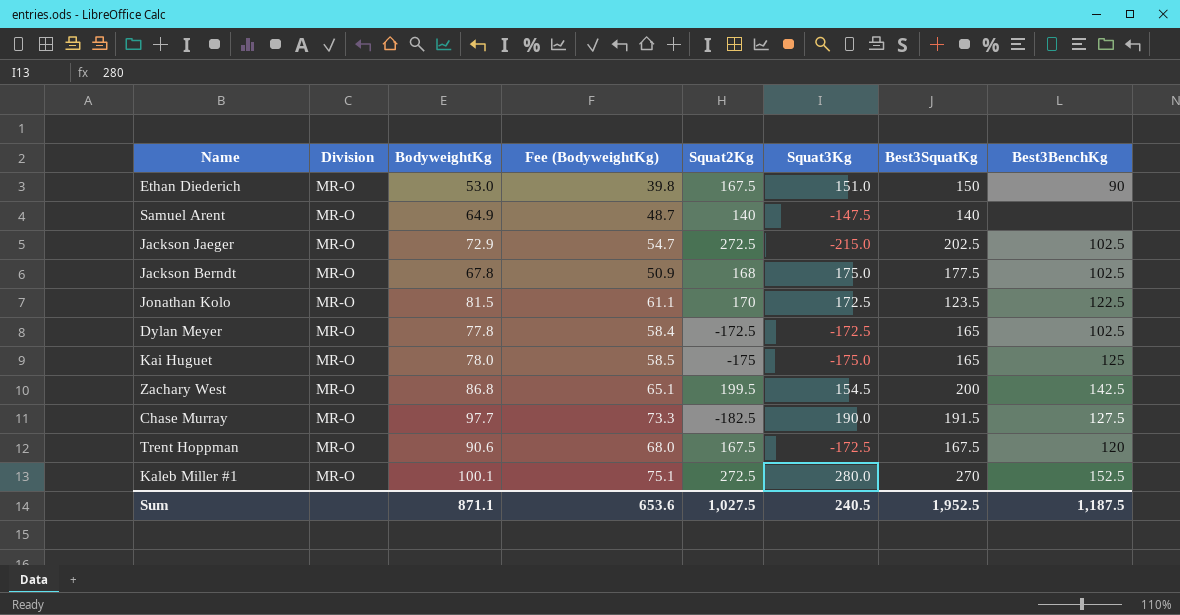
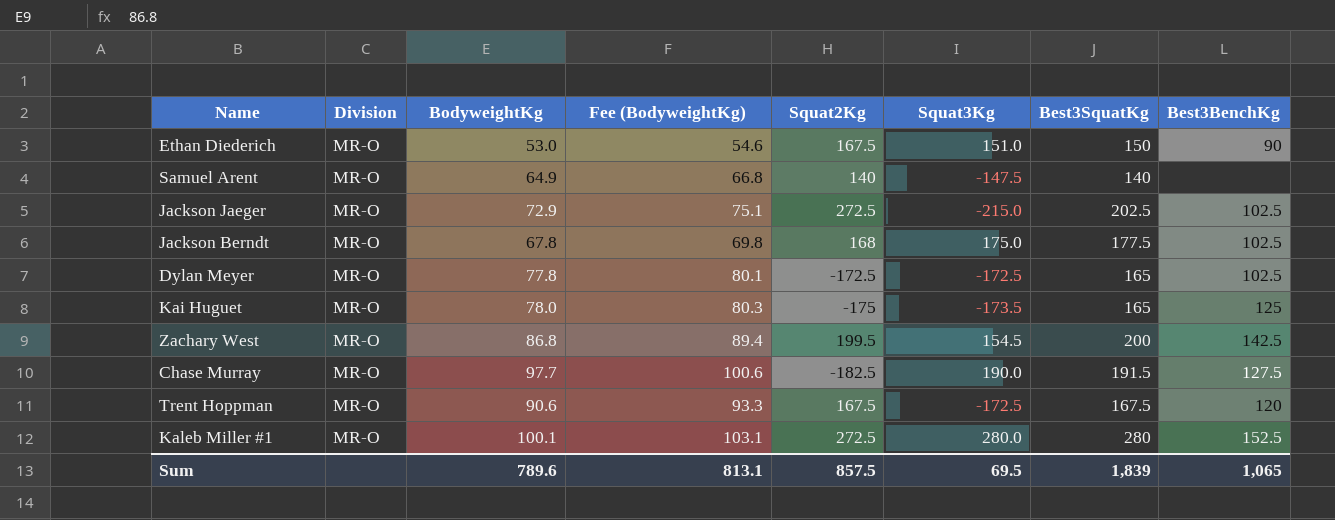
column Fee (BodyweightKg) | formula: [BodyweightKg] * 0.75 -> [BodyweightKg] * 1.03
row Jonathan Kolo: MR-O | 81.5 | 61.1 | 170 | 172.5 | 123.5 | 122.5 -> none
Kai Huguet | Squat3Kg: -175.0 -> -173.5
Kaleb Miller #1 | Best3SquatKg: 270 -> 280
Sum | BodyweightKg: 871.1 -> 789.6
Sum | Fee (BodyweightKg): 653.6 -> 813.1
Sum | Squat2Kg: 1,027.5 -> 857.5
Sum | Squat3Kg: 240.5 -> 69.5
Sum | Best3SquatKg: 1,952.5 -> 1,839
Sum | Best3BenchKg: 1,187.5 -> 1,065

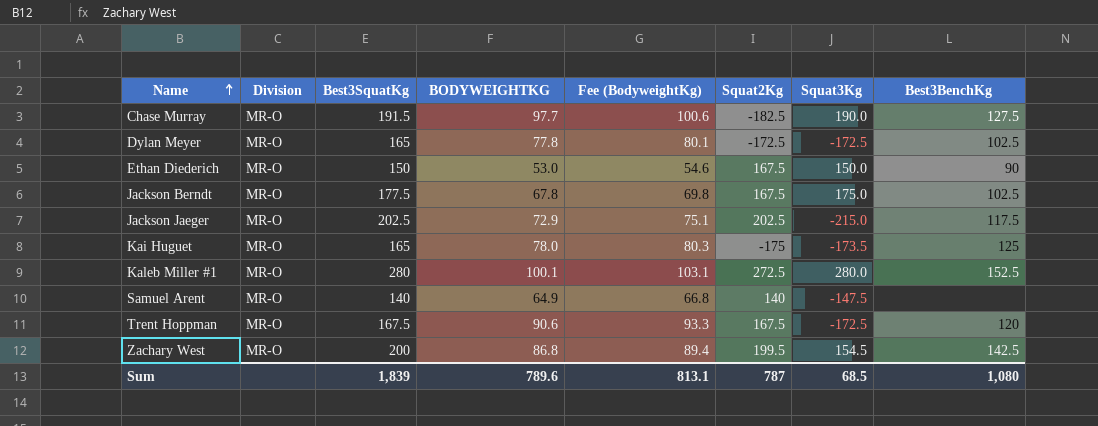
row order: none -> Name ascending
column Best3SquatKg | position: 7 -> 3
column name: BodyweightKg -> BODYWEIGHTKG
Ethan Diederich | Squat3Kg: 151.0 -> 150.0
Jackson Berndt | Squat2Kg: 168 -> 167.5
Jackson Jaeger | Squat2Kg: 272.5 -> 202.5
Jackson Jaeger | Best3BenchKg: 102.5 -> 117.5
Sum | Squat2Kg: 857.5 -> 787
Sum | Squat3Kg: 69.5 -> 68.5
Sum | Best3BenchKg: 1,065 -> 1,080

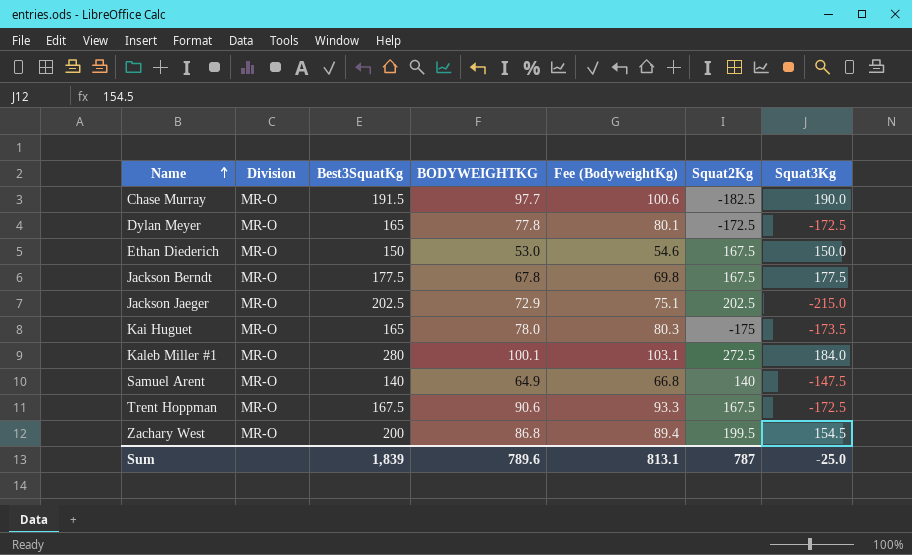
column Best3BenchKg | position: 8 -> none
Jackson Berndt | Squat3Kg: 175.0 -> 177.5
Kaleb Miller #1 | Squat3Kg: 280.0 -> 184.0
Sum | Squat3Kg: 68.5 -> -25.0

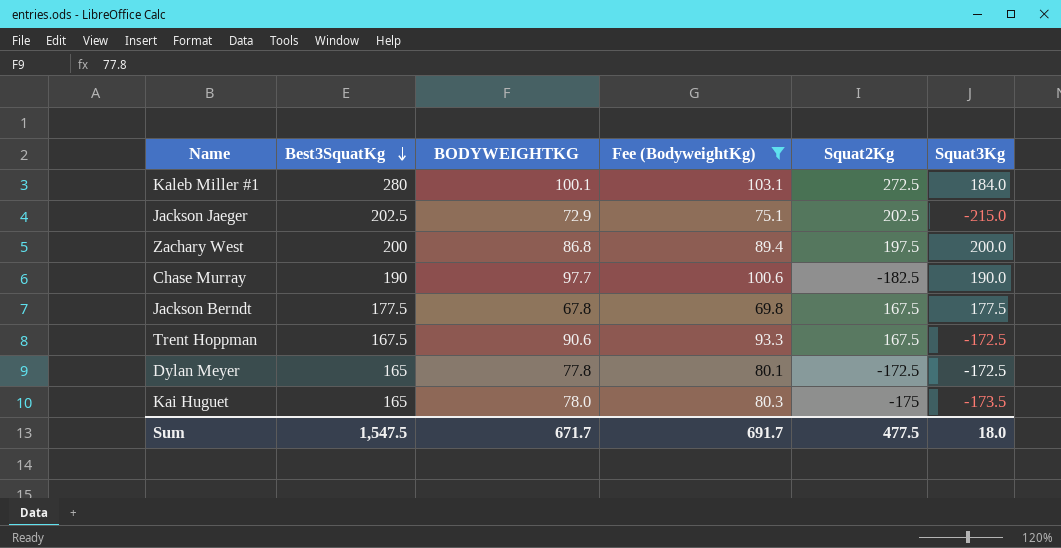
filter: none -> Fee (BodyweightKg) >= 69.8
row order: Name ascending -> Best3SquatKg descending
column Division | position: 2 -> none
Zachary West | Squat2Kg: 199.5 -> 197.5
Zachary West | Squat3Kg: 154.5 -> 200.0
Chase Murray | Best3SquatKg: 191.5 -> 190
Sum | Best3SquatKg: 1,839 -> 1,547.5
Sum | BODYWEIGHTKG: 789.6 -> 671.7
Sum | Fee (BodyweightKg): 813.1 -> 691.7
Sum | Squat2Kg: 787 -> 477.5
Sum | Squat3Kg: -25.0 -> 18.0

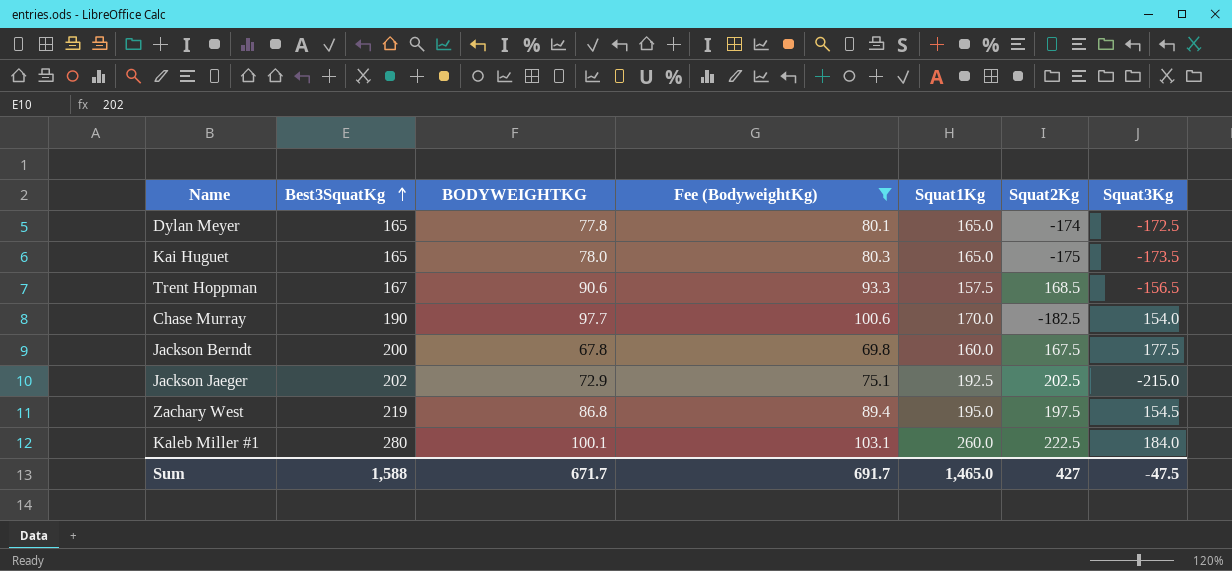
row order: Best3SquatKg descending -> Best3SquatKg ascending
column Squat1Kg | position: none -> 5
Dylan Meyer | Squat2Kg: -172.5 -> -174
Trent Hoppman | Best3SquatKg: 167.5 -> 167
Trent Hoppman | Squat2Kg: 167.5 -> 168.5
Trent Hoppman | Squat3Kg: -172.5 -> -156.5
Chase Murray | Squat3Kg: 190.0 -> 154.0
Jackson Berndt | Best3SquatKg: 177.5 -> 200
Jackson Jaeger | Best3SquatKg: 202.5 -> 202
Zachary West | Best3SquatKg: 200 -> 219
Zachary West | Squat3Kg: 200.0 -> 154.5
Kaleb Miller #1 | Squat2Kg: 272.5 -> 222.5
Sum | Best3SquatKg: 1,547.5 -> 1,588
Sum | Squat2Kg: 477.5 -> 427
Sum | Squat3Kg: 18.0 -> -47.5

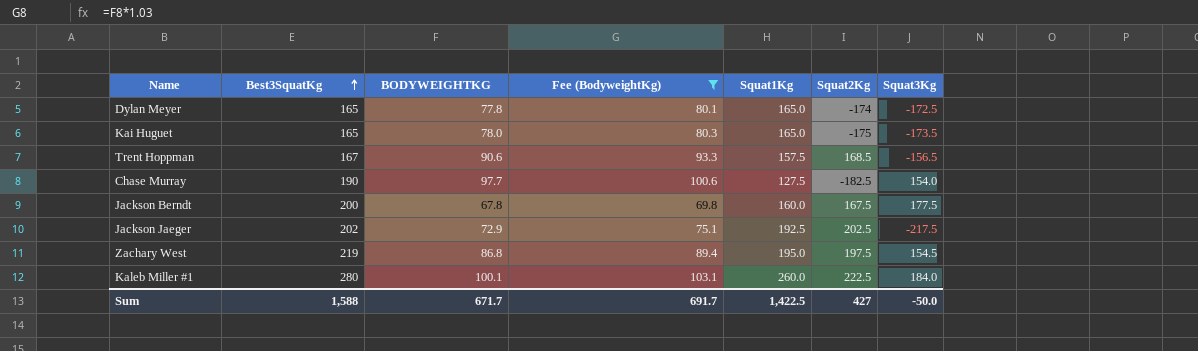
Chase Murray | Squat1Kg: 170.0 -> 127.5
Jackson Jaeger | Squat3Kg: -215.0 -> -217.5
Sum | Squat1Kg: 1,465.0 -> 1,422.5
Sum | Squat3Kg: -47.5 -> -50.0

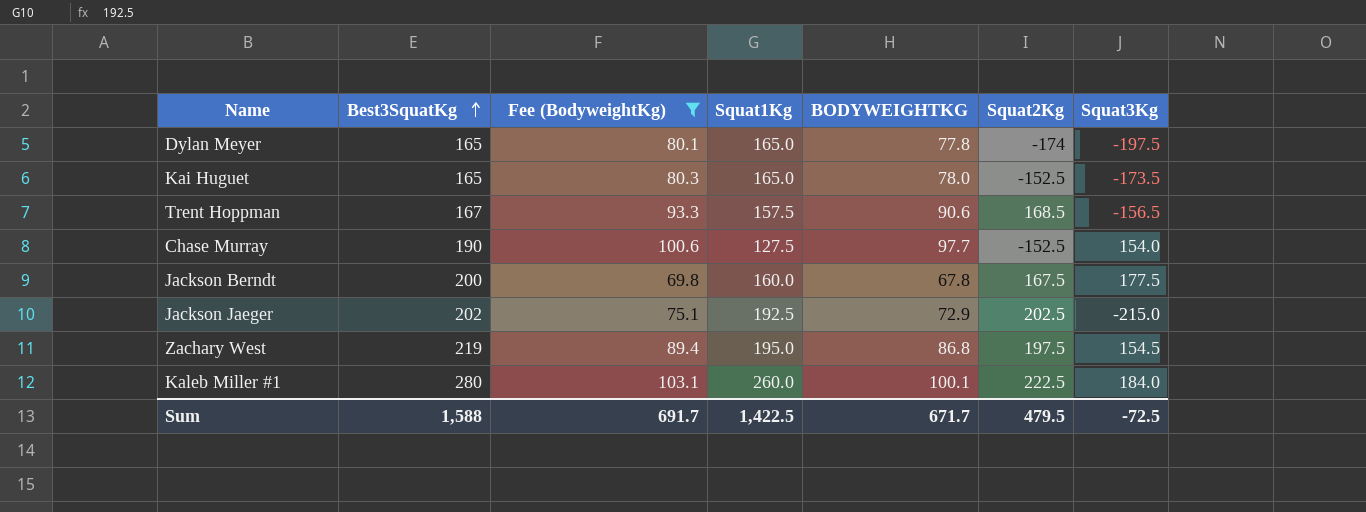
column BODYWEIGHTKG | position: 3 -> 5
Dylan Meyer | Squat3Kg: -172.5 -> -197.5
Kai Huguet | Squat2Kg: -175 -> -152.5
Chase Murray | Squat2Kg: -182.5 -> -152.5
Jackson Jaeger | Squat3Kg: -217.5 -> -215.0
Sum | Squat2Kg: 427 -> 479.5
Sum | Squat3Kg: -50.0 -> -72.5

